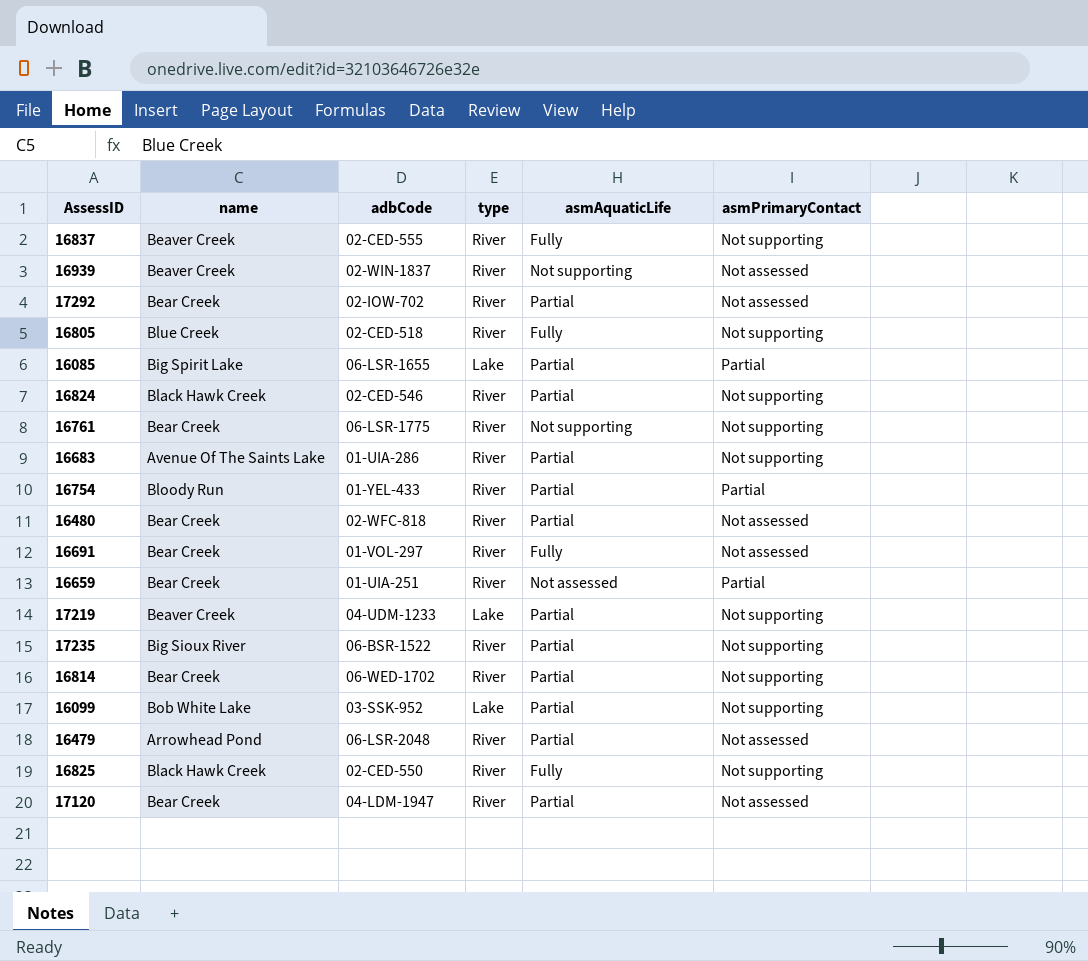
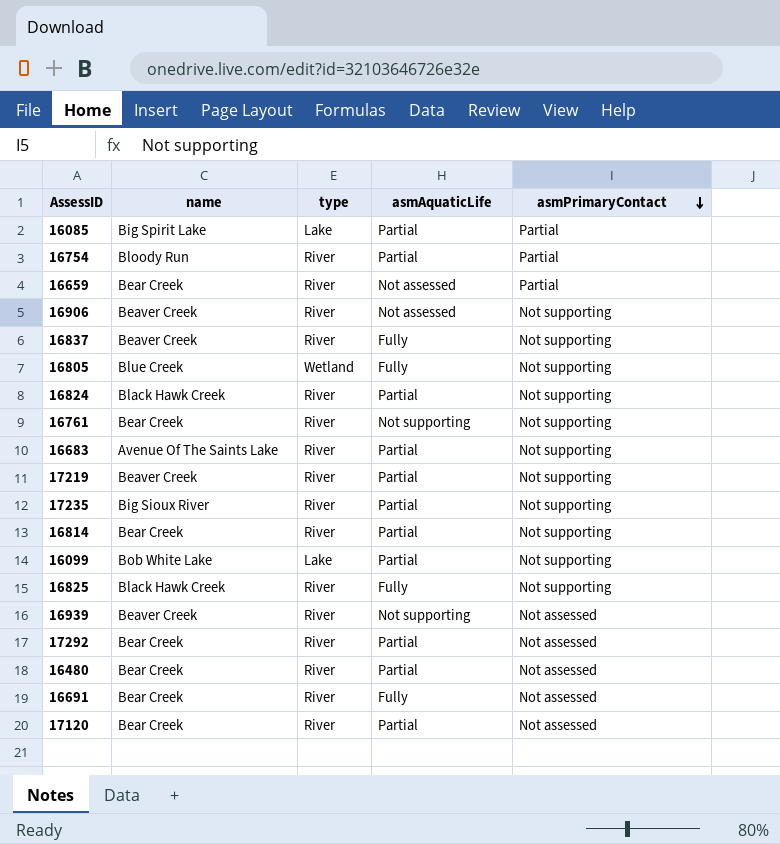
row order: none -> asmPrimaryContact descending
column adbCode | position: 3 -> none
row 16479: Arrowhead Pond | 06-LSR-2048 | River | Partial | Not assessed -> none
row 16906: none -> Beaver Creek | River | Not assessed | Not supporting
16805 | type: River -> Wetland
17219 | type: Lake -> River

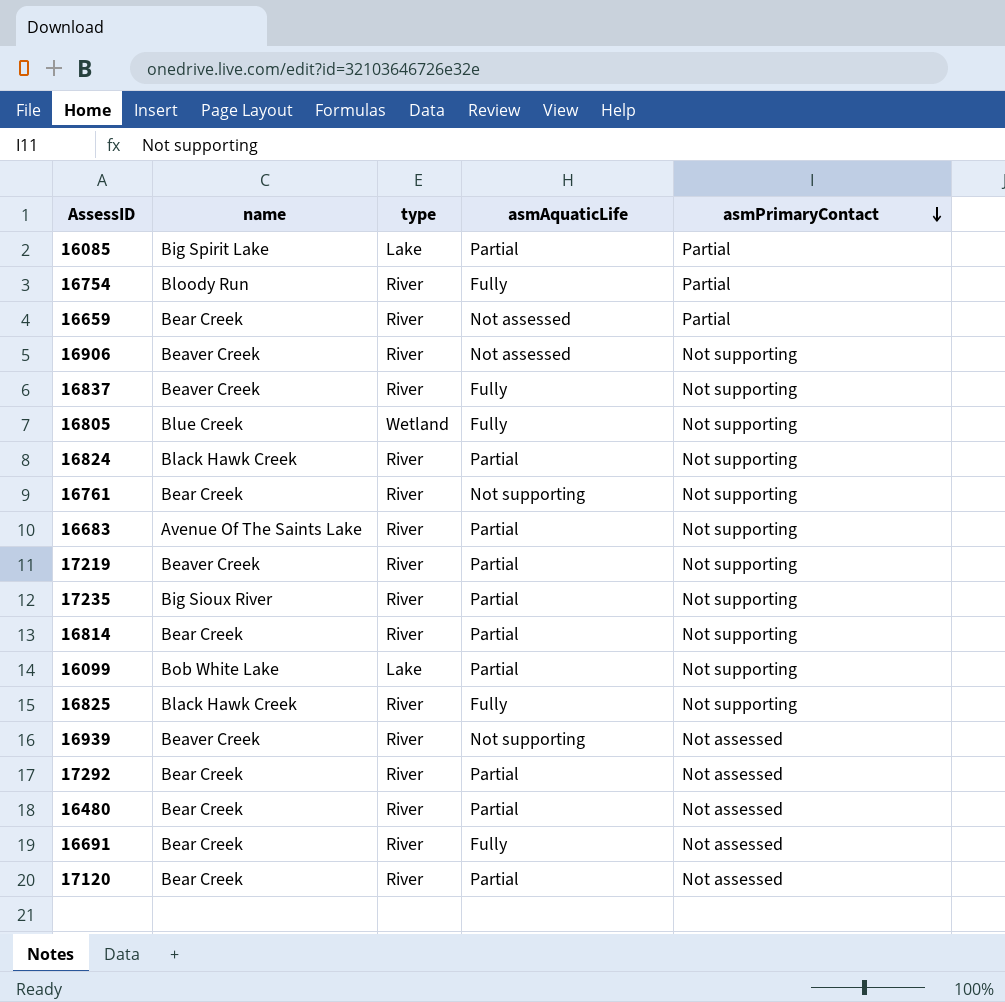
16754 | asmAquaticLife: Partial -> Fully

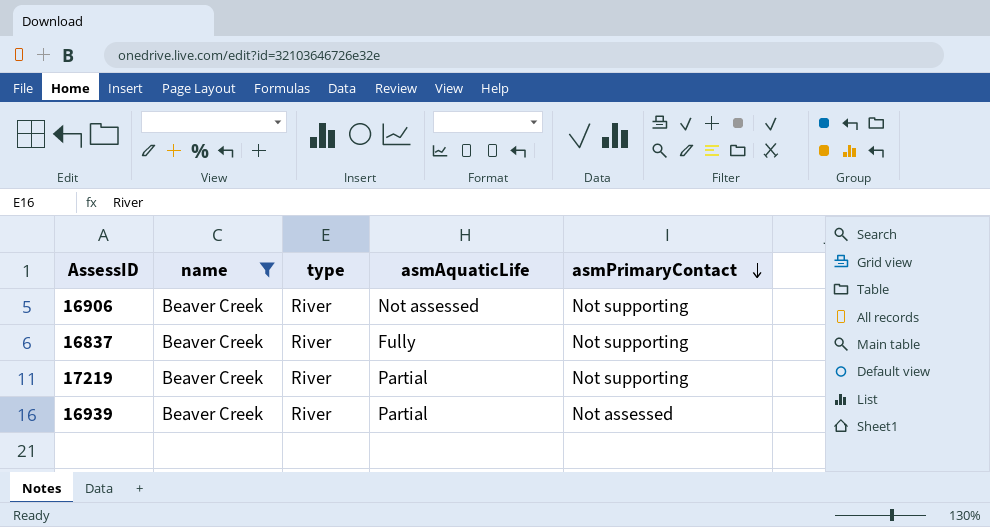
filter: none -> name = Beaver Creek
16939 | asmAquaticLife: Not supporting -> Partial

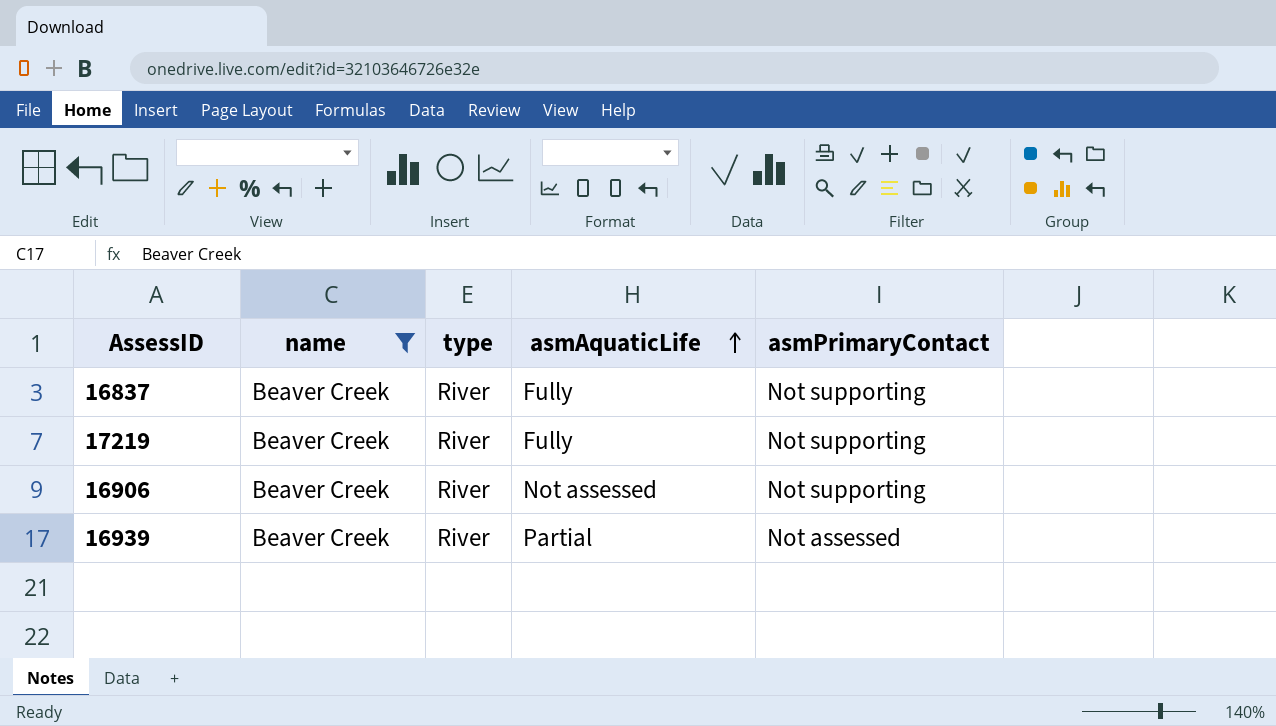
row order: asmPrimaryContact descending -> asmAquaticLife ascending
17219 | asmAquaticLife: Partial -> Fully

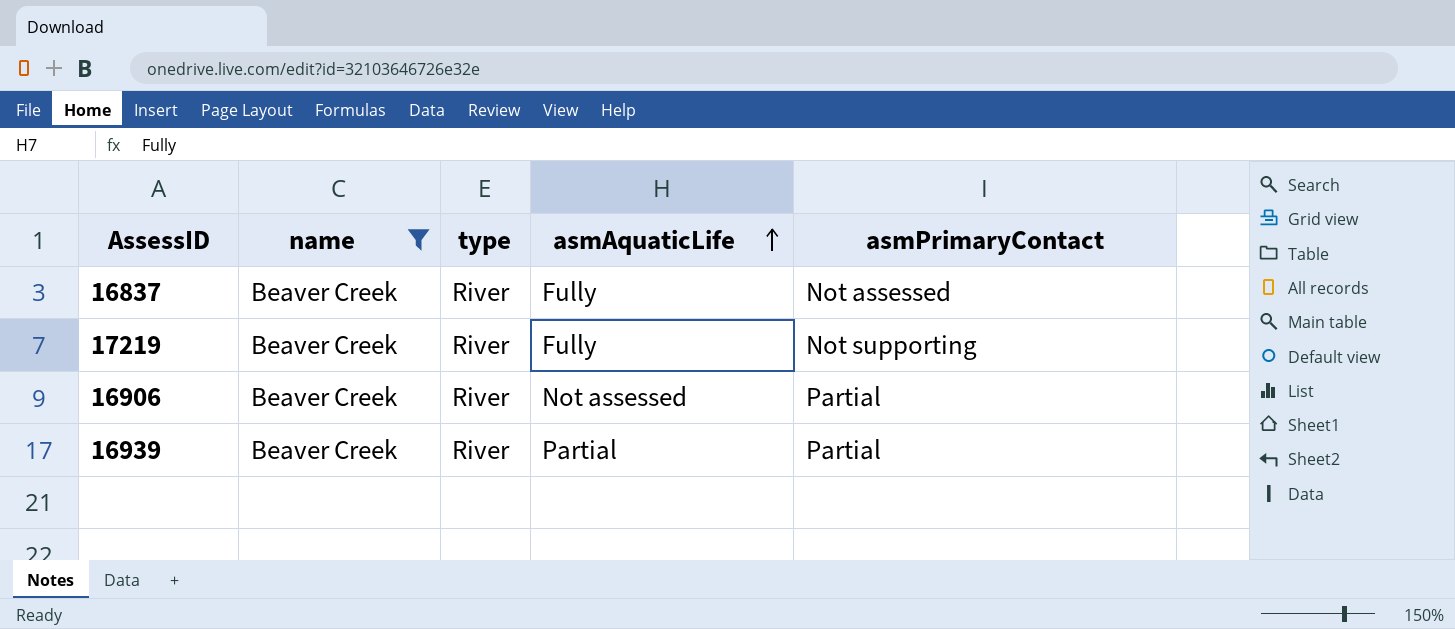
16837 | asmPrimaryContact: Not supporting -> Not assessed
16906 | asmPrimaryContact: Not supporting -> Partial
16939 | asmPrimaryContact: Not assessed -> Partial

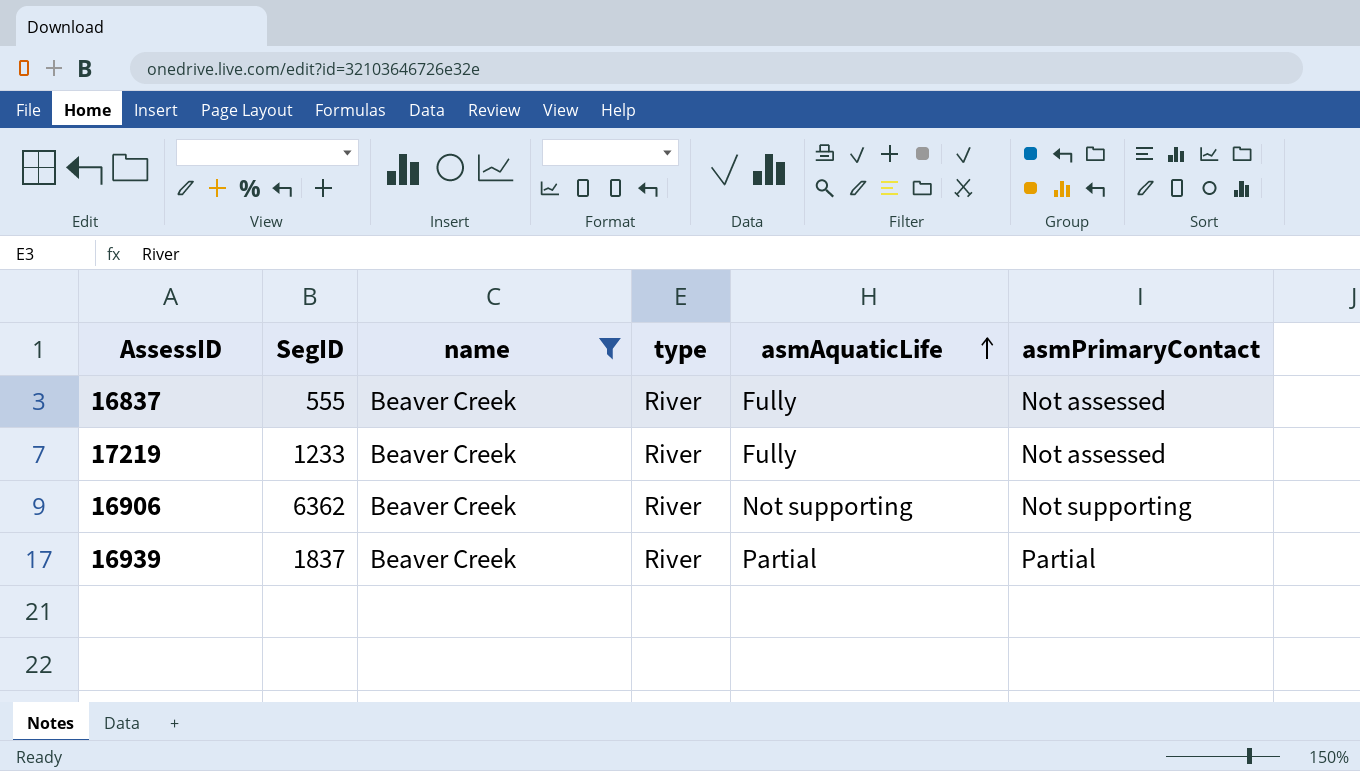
column SegID | position: none -> 2
17219 | asmPrimaryContact: Not supporting -> Not assessed
16906 | asmAquaticLife: Not assessed -> Not supporting
16906 | asmPrimaryContact: Partial -> Not supporting

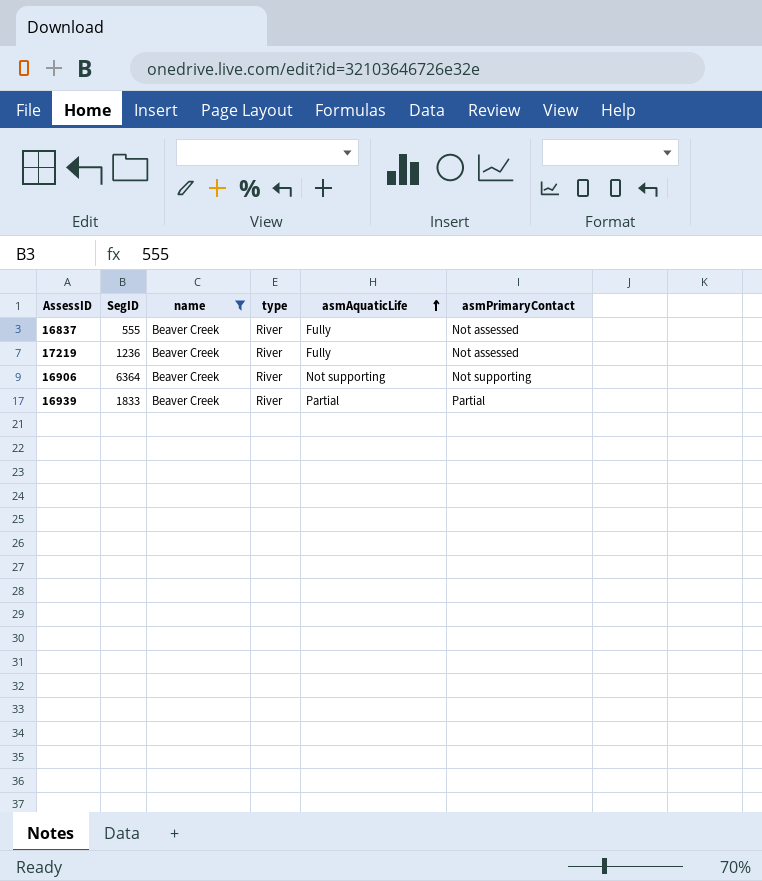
17219 | SegID: 1233 -> 1236
16906 | SegID: 6362 -> 6364
16939 | SegID: 1837 -> 1833

